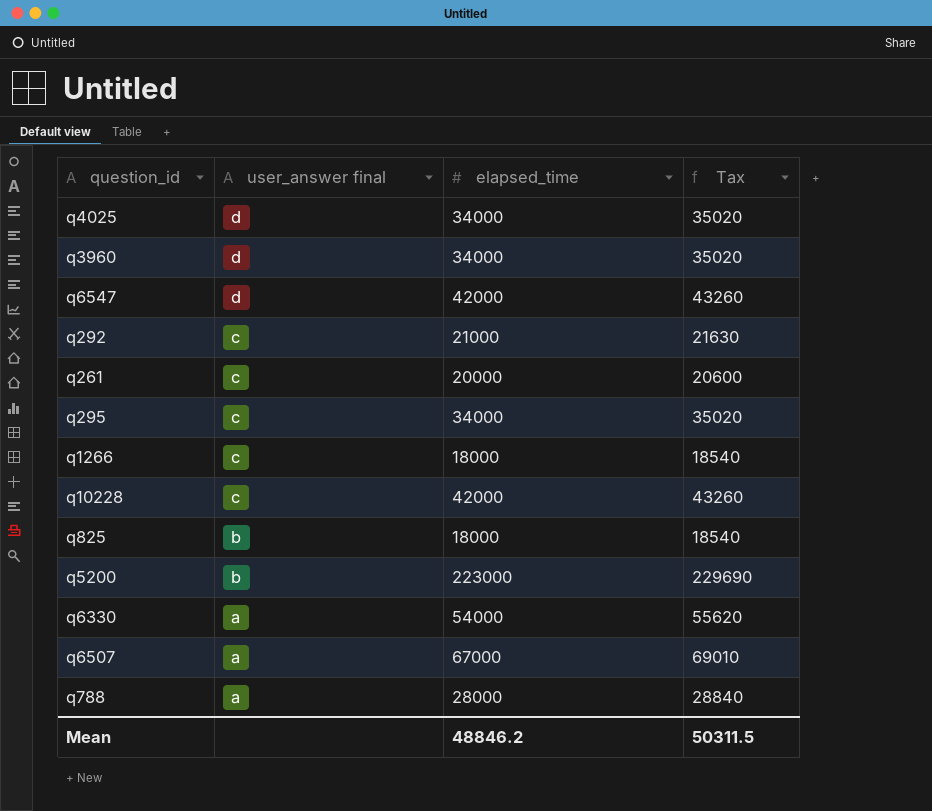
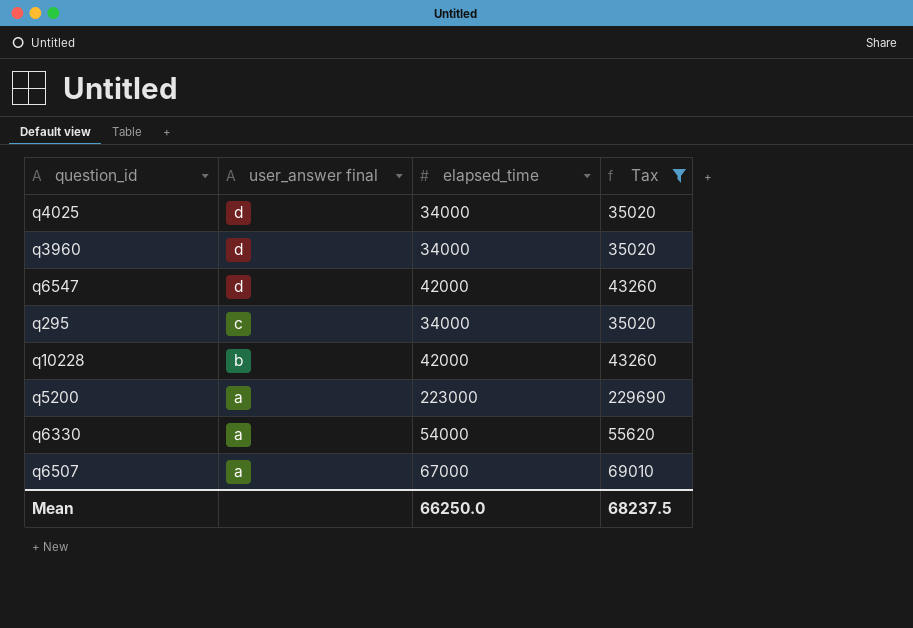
filter: none -> Tax >= 35020
q10228 | user_answer final: c -> b
q5200 | user_answer final: b -> a
Mean | elapsed_time: 48846.2 -> 66250.0
Mean | Tax: 50311.5 -> 68237.5

